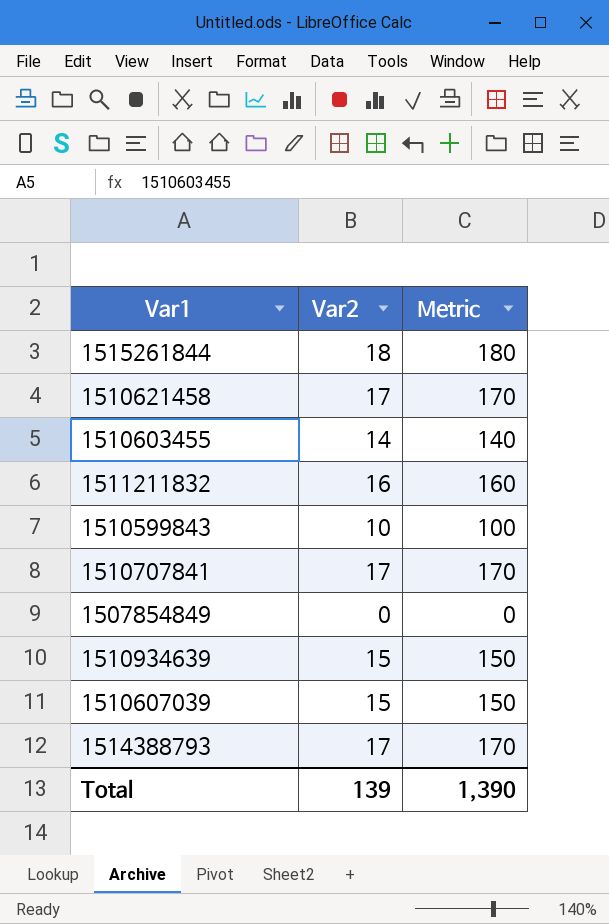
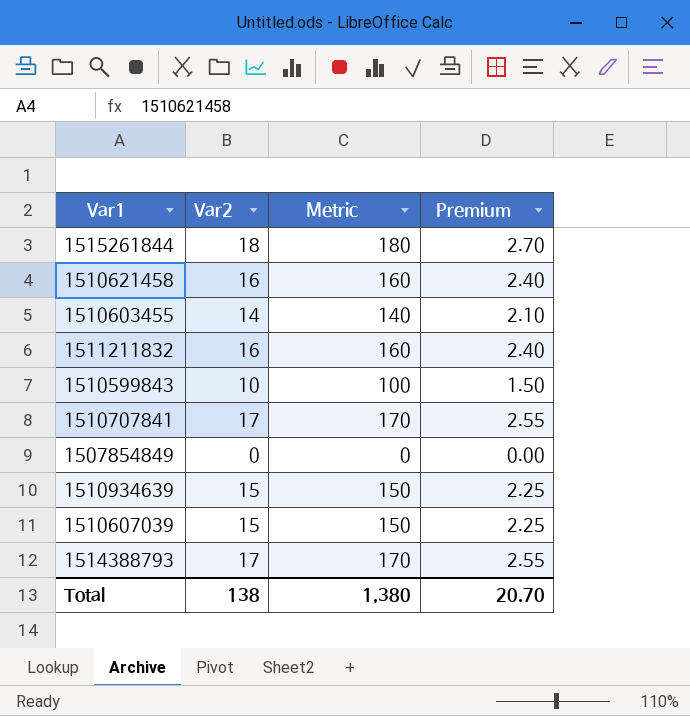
column Premium | formula: none -> [Var2] * 0.15
1510621458 | Var2: 17 -> 16
1510621458 | Metric: 170 -> 160
Total | Var2: 139 -> 138
Total | Metric: 1,390 -> 1,380

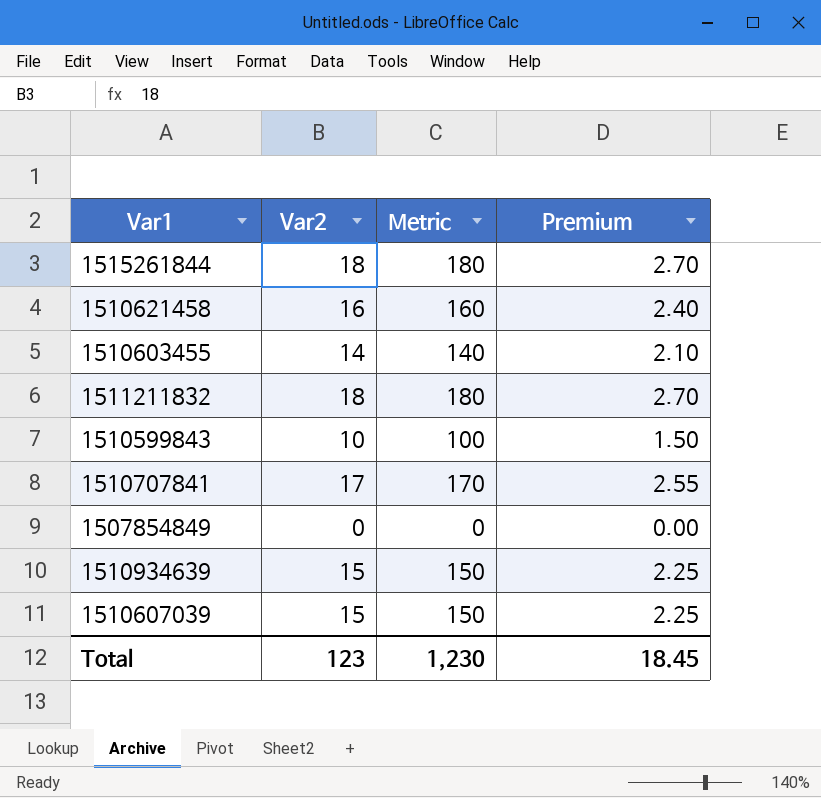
row 1514388793: 17 | 170 | 2.55 -> none
1511211832 | Var2: 16 -> 18
1511211832 | Metric: 160 -> 180
1511211832 | Premium: 2.40 -> 2.70
Total | Var2: 138 -> 123
Total | Metric: 1,380 -> 1,230
Total | Premium: 20.70 -> 18.45

